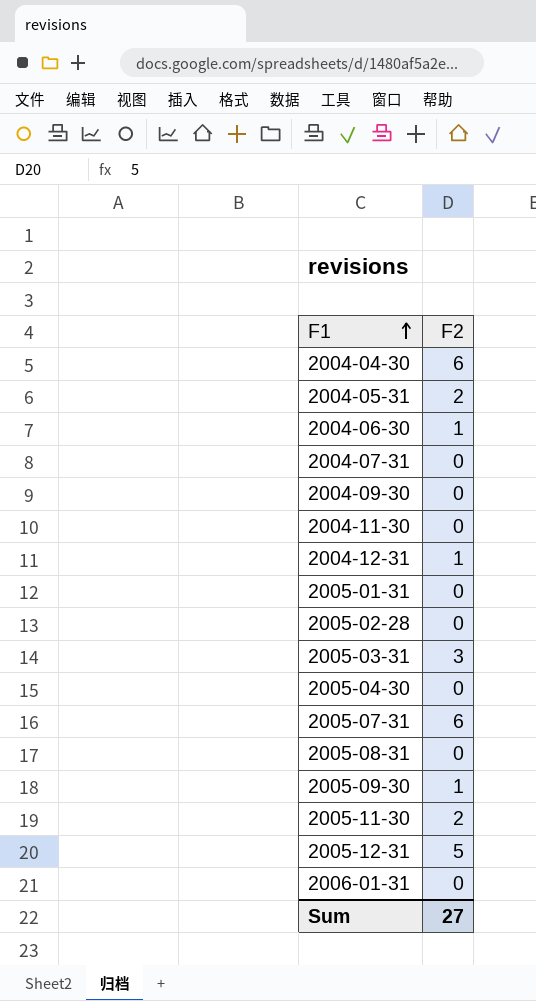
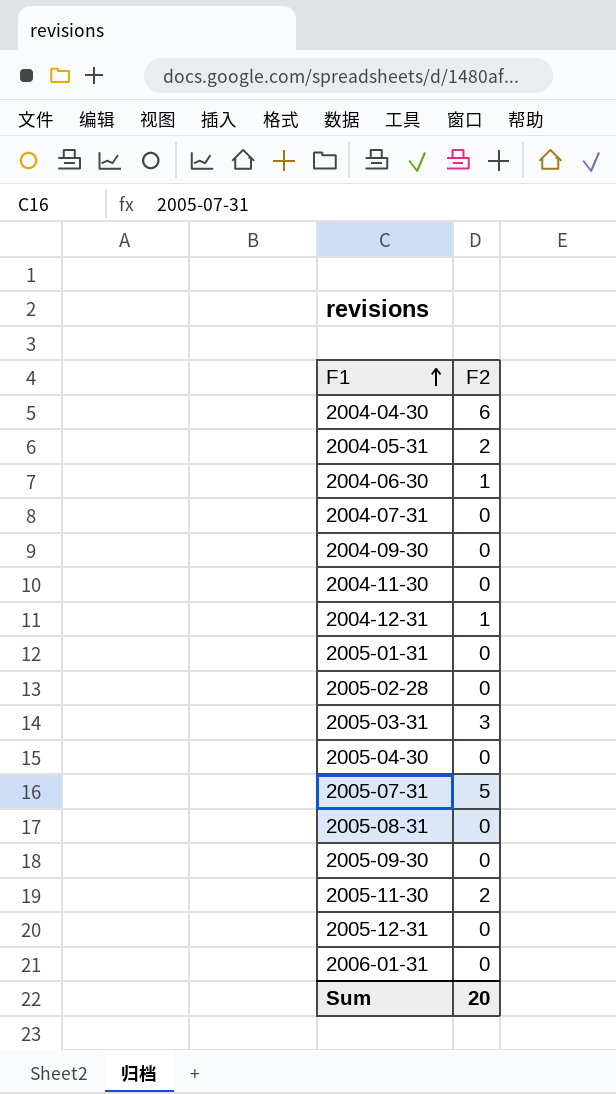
2005-07-31 | F2: 6 -> 5
2005-09-30 | F2: 1 -> 0
2005-12-31 | F2: 5 -> 0
Sum | F2: 27 -> 20

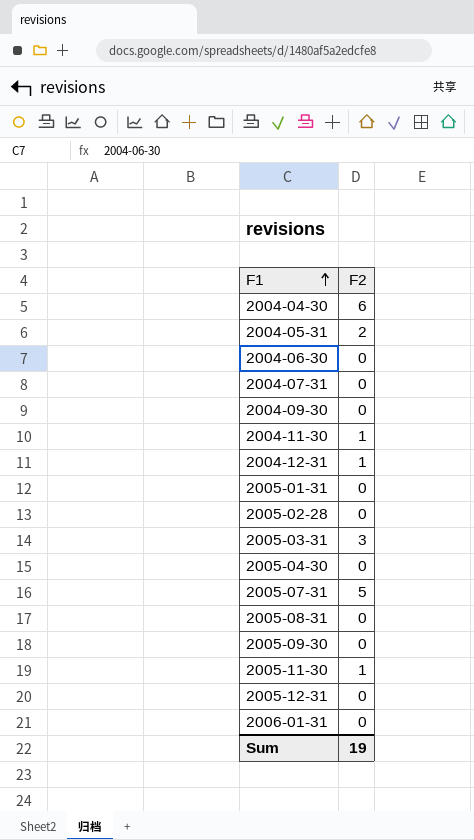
2004-06-30 | F2: 1 -> 0
2004-11-30 | F2: 0 -> 1
2005-11-30 | F2: 2 -> 1
Sum | F2: 20 -> 19

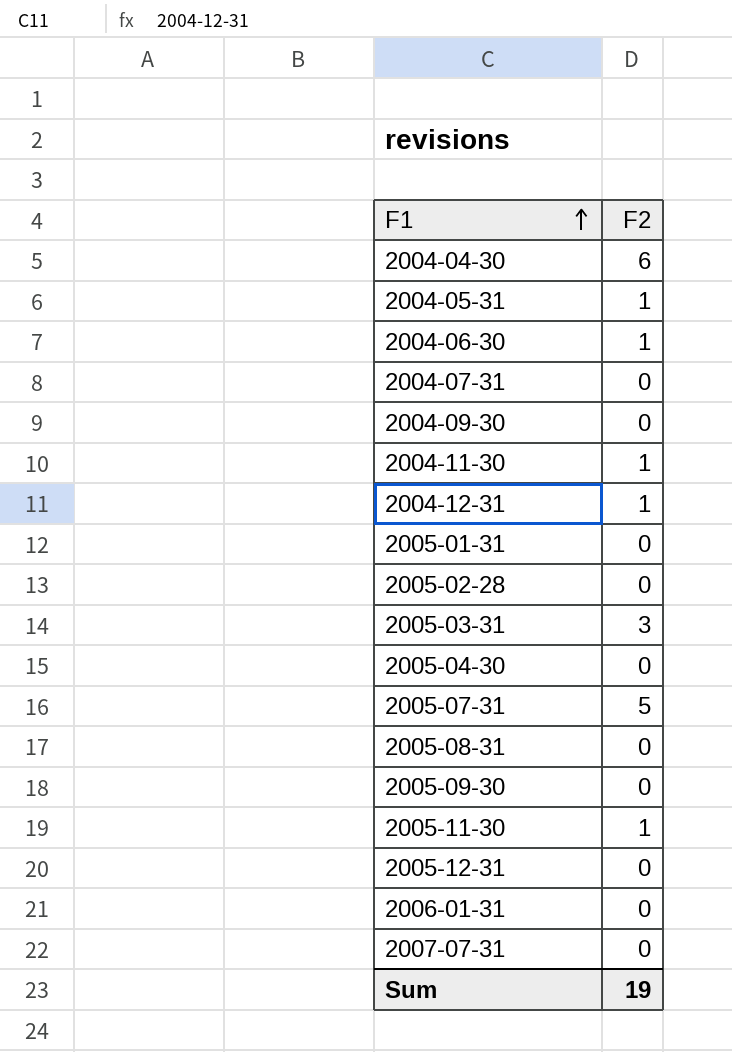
2004-05-31 | F2: 2 -> 1
2004-06-30 | F2: 0 -> 1
row 2007-07-31: none -> 0

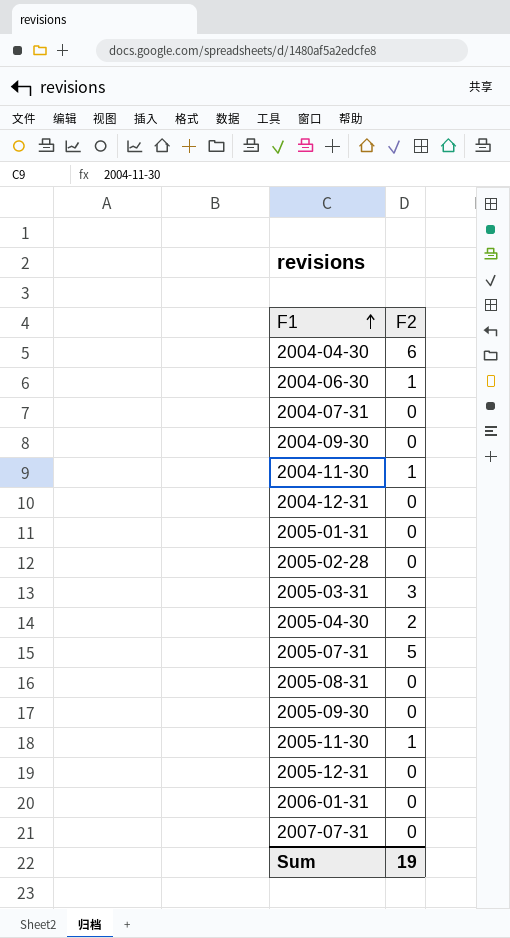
row 2004-05-31: 1 -> none
2004-12-31 | F2: 1 -> 0
2005-04-30 | F2: 0 -> 2

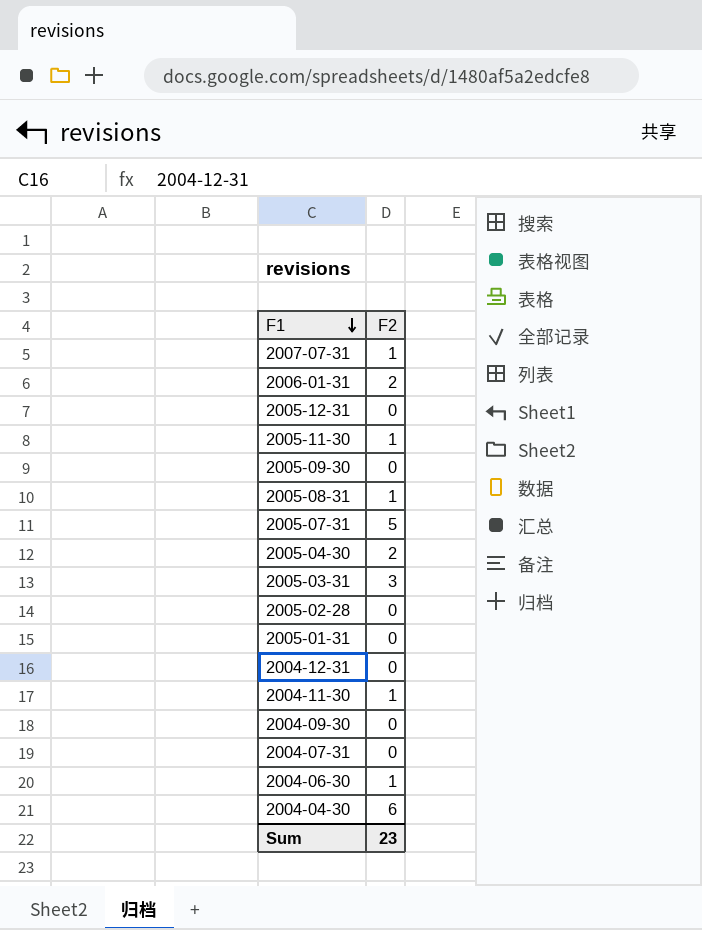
row order: F1 ascending -> F1 descending
2007-07-31 | F2: 0 -> 1
2006-01-31 | F2: 0 -> 2
2005-08-31 | F2: 0 -> 1
Sum | F2: 19 -> 23

